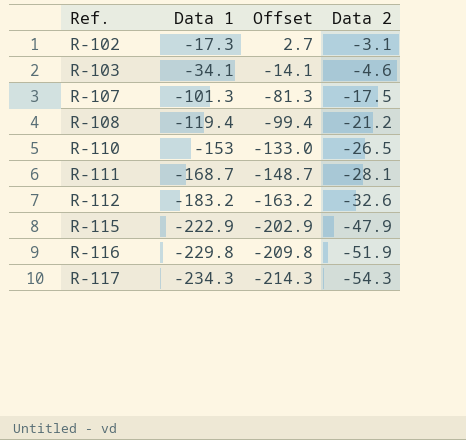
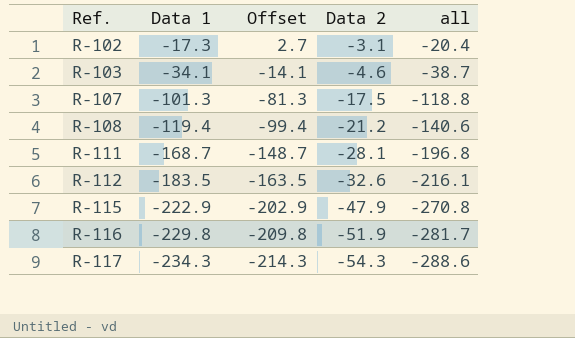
column all | formula: none -> [Data 1] + [Data 2]
row R-110: -153 | -133.0 | -26.5 -> none
R-112 | Data 1: -183.2 -> -183.5
R-112 | Offset: -163.2 -> -163.5

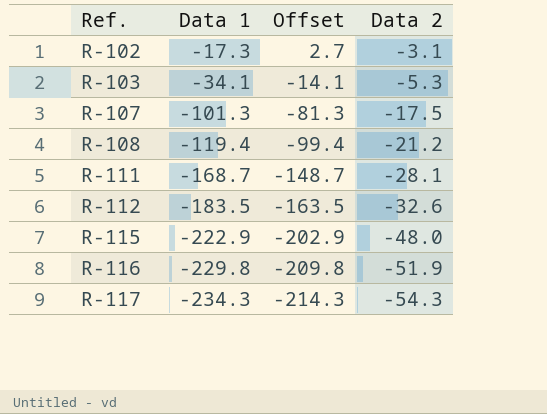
column all | formula: [Data 1] + [Data 2] -> none
R-103 | Data 2: -4.6 -> -5.3
R-115 | Data 2: -47.9 -> -48.0

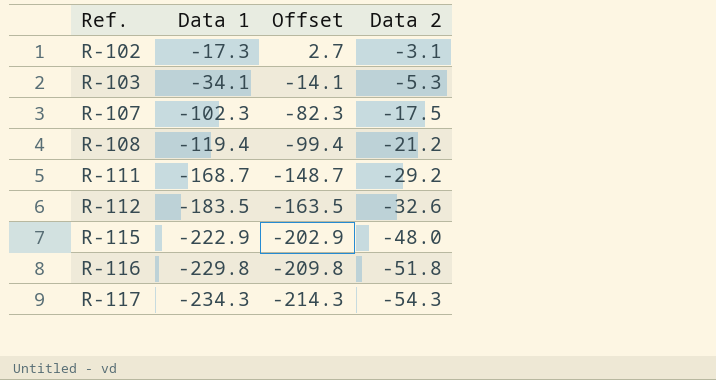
R-107 | Data 1: -101.3 -> -102.3
R-107 | Offset: -81.3 -> -82.3
R-111 | Data 2: -28.1 -> -29.2
R-116 | Data 2: -51.9 -> -51.8

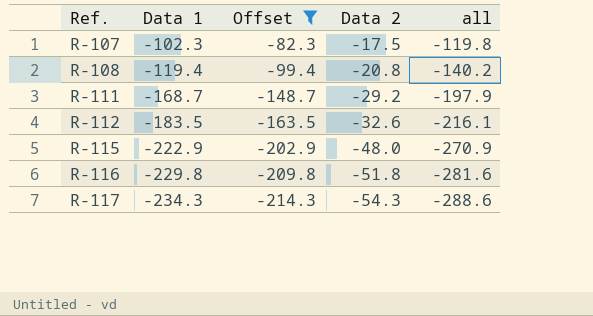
filter: none -> Offset <= -82.3
column all | formula: none -> [Data 1] + [Data 2]
R-108 | Data 2: -21.2 -> -20.8

